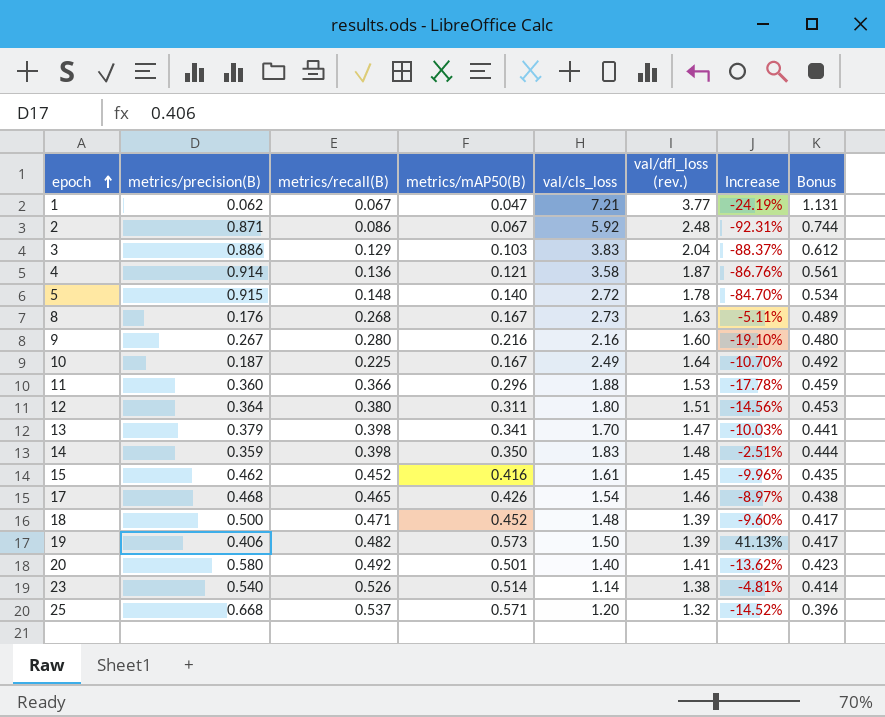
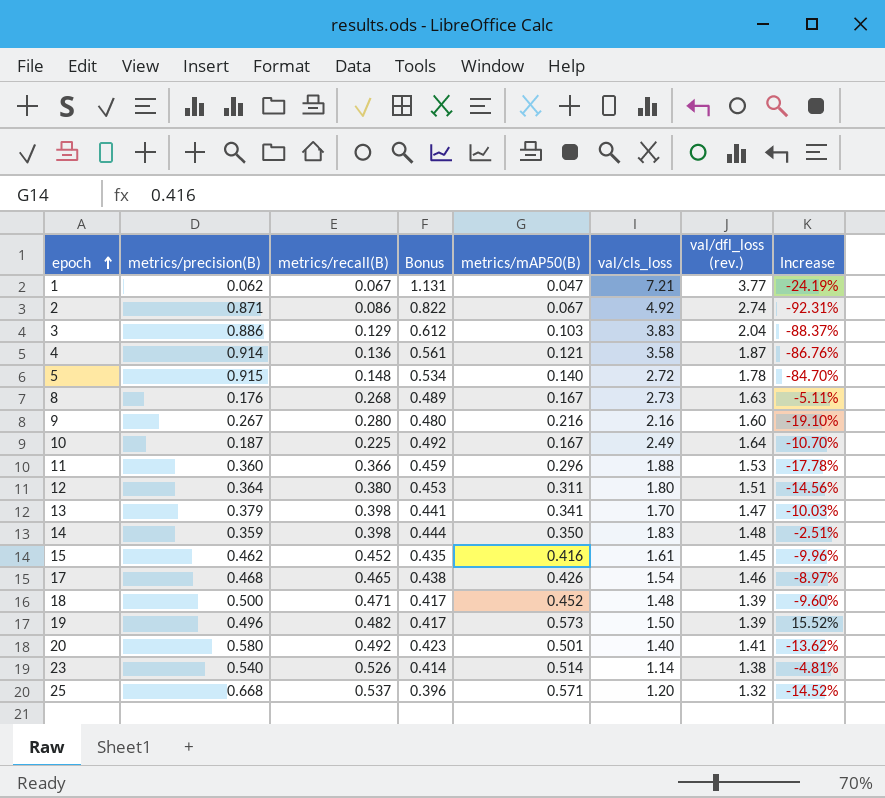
column Bonus | position: 8 -> 4
2 | Bonus: 0.744 -> 0.822
2 | val/cls_loss: 5.92 -> 4.92
2 | val/dfl_loss (rev.): 2.48 -> 2.74
19 | metrics/precision(B): 0.406 -> 0.496
19 | Increase: 41.13% -> 15.52%

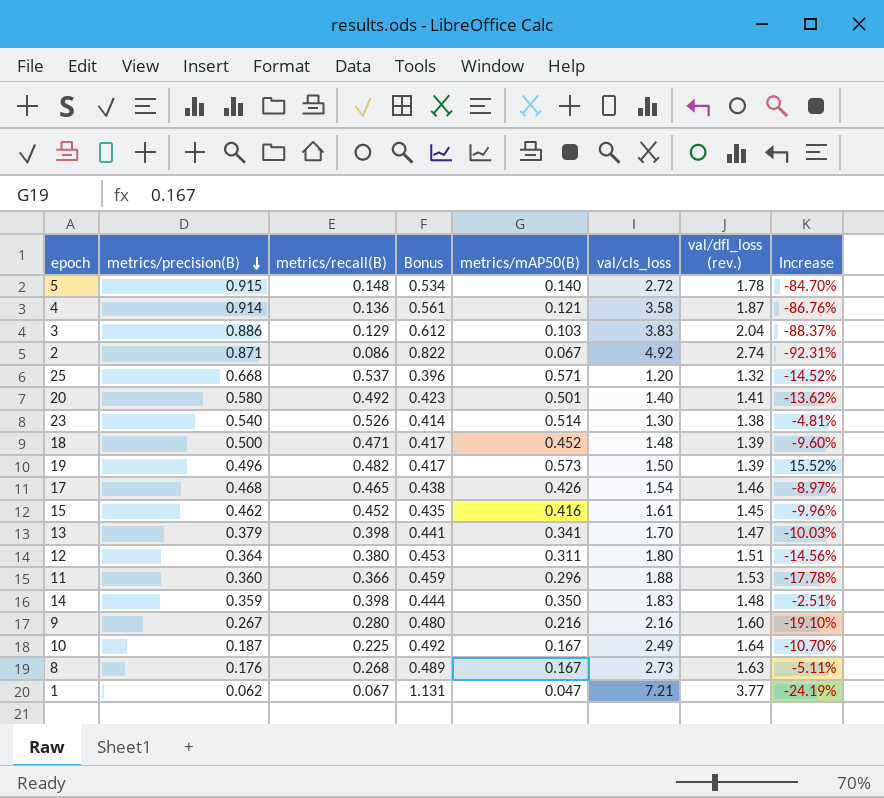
row order: epoch ascending -> metrics/precision(B) descending
23 | val/cls_loss: 1.14 -> 1.30

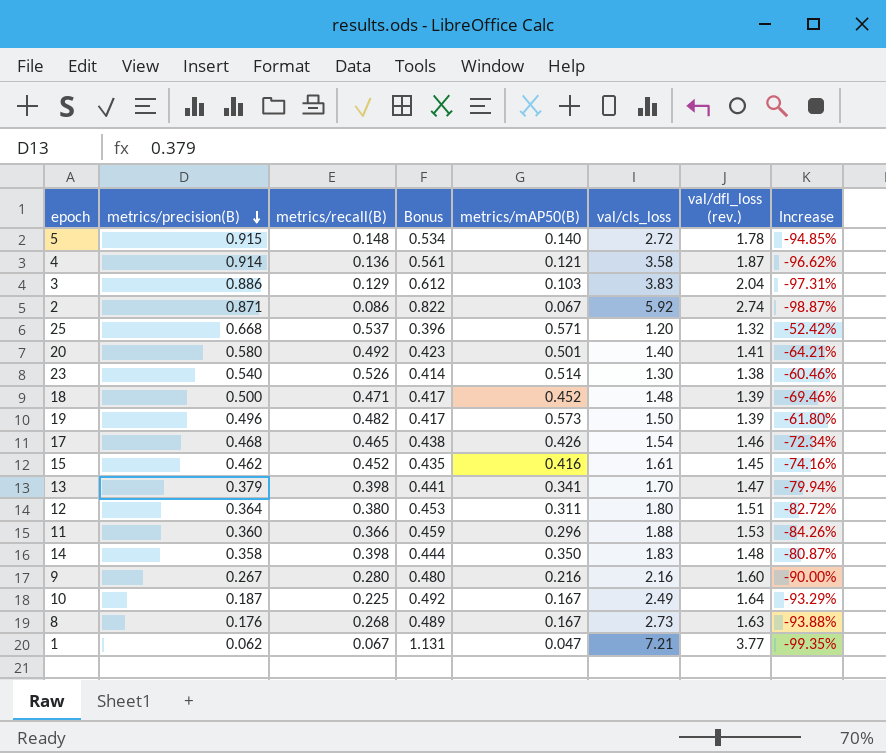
column Increase | formula: ([metrics/mAP50(B)] - [metrics/precision(B)]) / [metrics/precision(B)] -> ([metrics/mAP50(B)] - [val/cls_loss]) / [val/cls_loss]
2 | val/cls_loss: 4.92 -> 5.92
14 | metrics/precision(B): 0.359 -> 0.358

